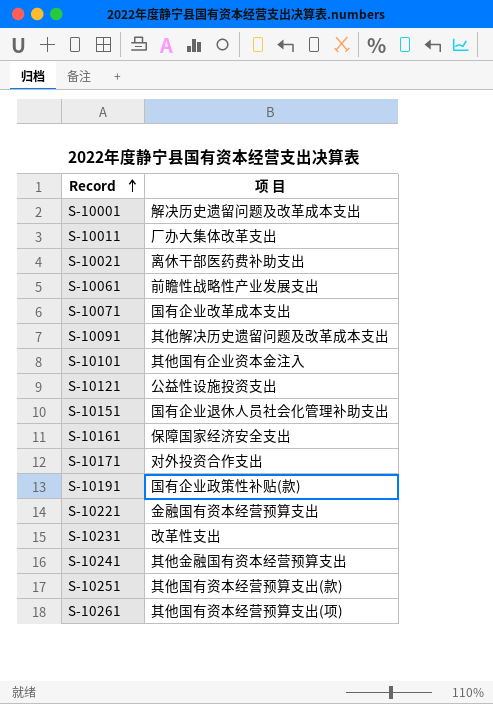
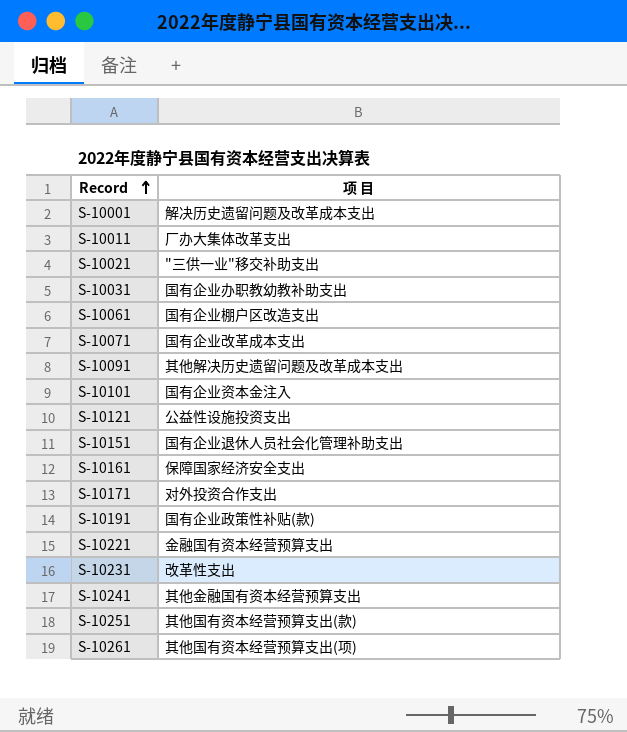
S-10021 | 项 目: 离休干部医药费补助支出 -> "三供一业"移交补助支出
row S-10031: none -> 国有企业办职教幼教补助支出
S-10061 | 项 目: 前瞻性战略性产业发展支出 -> 国有企业棚户区改造支出
S-10101 | 项 目: 其他国有企业资本金注入 -> 国有企业资本金注入

